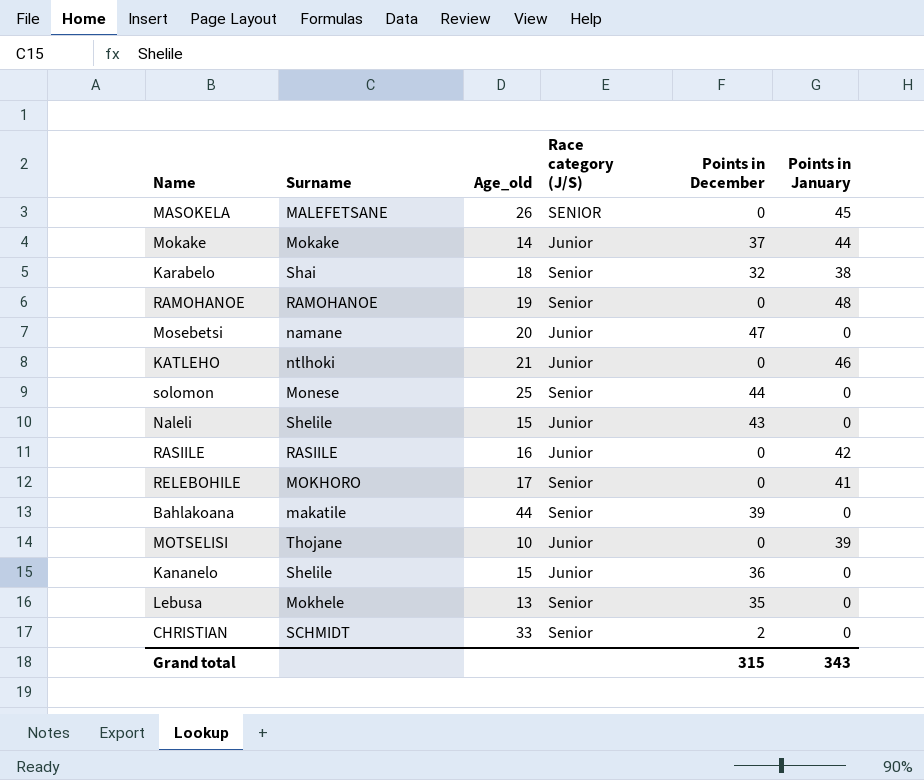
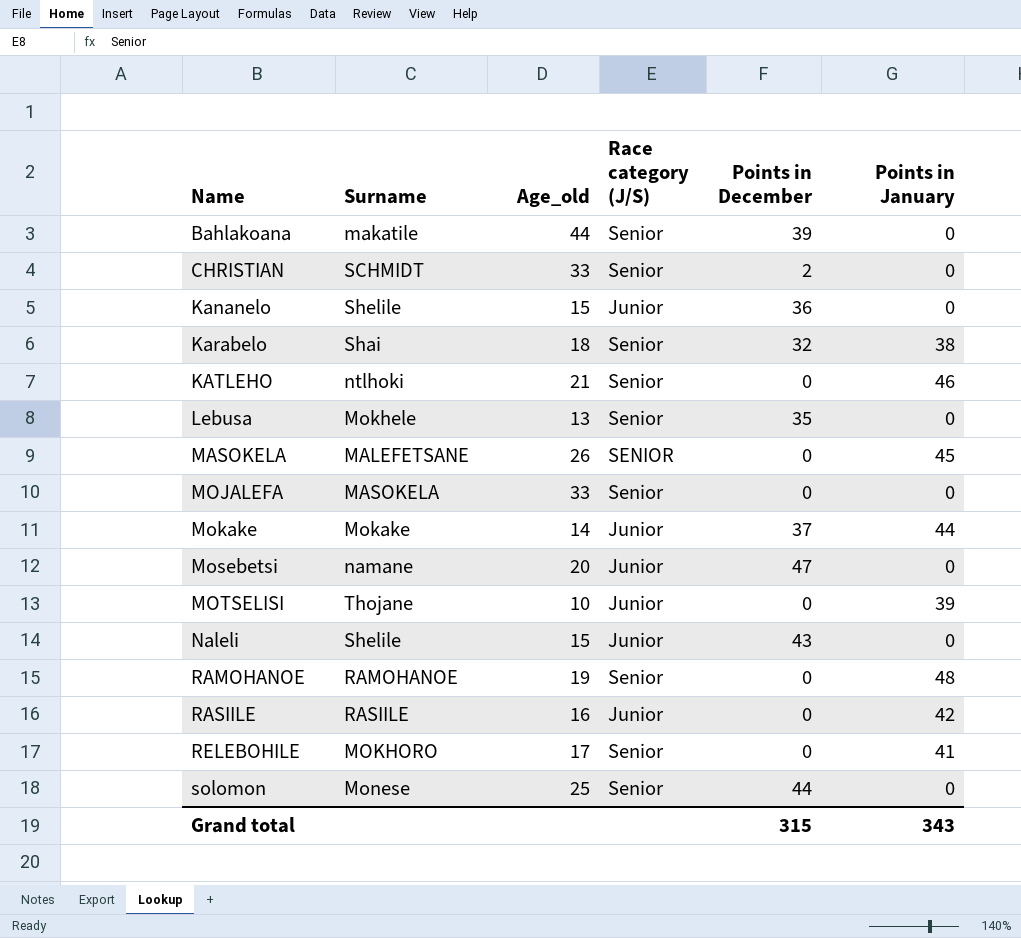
row order: none -> Name ascending
KATLEHO | Race category (J/S): Junior -> Senior
row MOJALEFA: none -> MASOKELA | 33 | Senior | 0 | 0

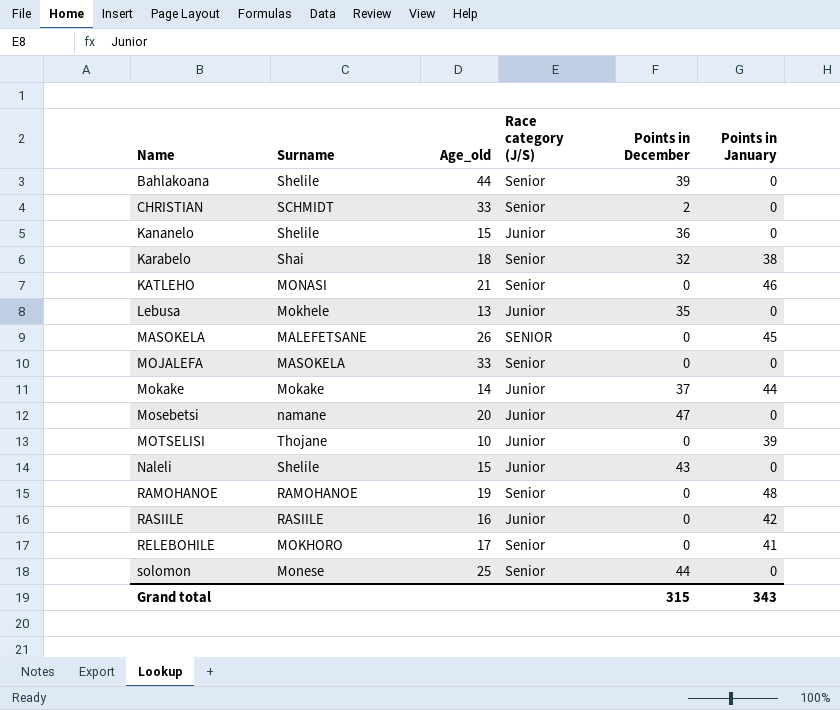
Bahlakoana | Surname: makatile -> Shelile
KATLEHO | Surname: ntlhoki -> MONASI
Lebusa | Race category (J/S): Senior -> Junior

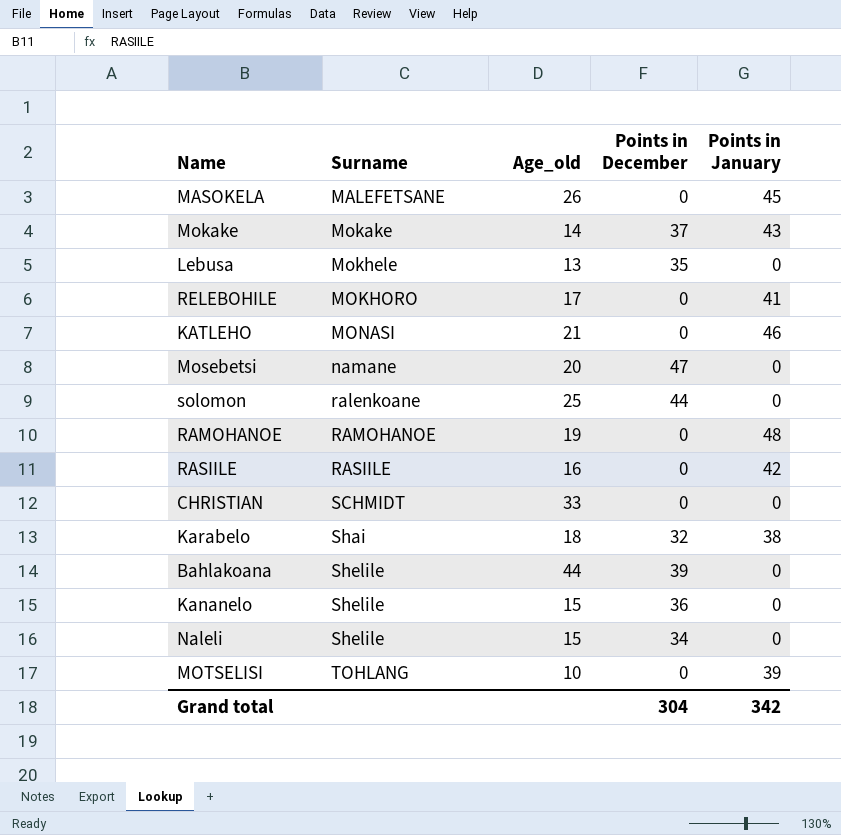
row order: Name ascending -> Surname ascending
column Race category (J/S) | position: 4 -> none
row MOJALEFA: MASOKELA | 33 | Senior | 0 | 0 -> none
Mokake | Points in January: 44 -> 43
solomon | Surname: Monese -> ralenkoane
CHRISTIAN | Points in December: 2 -> 0
Naleli | Points in December: 43 -> 34
MOTSELISI | Surname: Thojane -> TOHLANG
Grand total | Points in December: 315 -> 304
Grand total | Points in January: 343 -> 342

